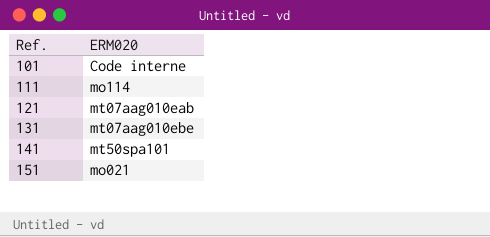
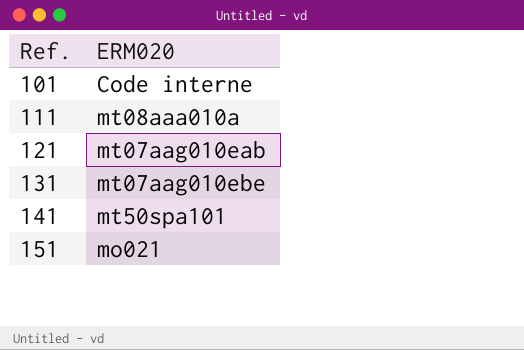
111 | ERM020: mo114 -> mt08aaa010a

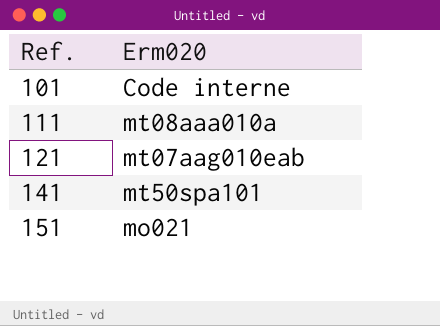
column name: ERM020 -> Erm020
row 131: mt07aag010ebe -> none

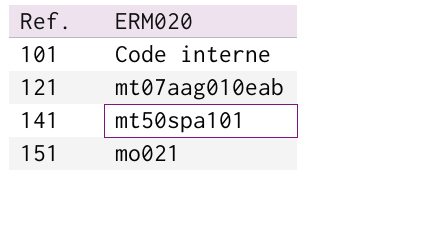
column name: Erm020 -> ERM020
row 111: mt08aaa010a -> none

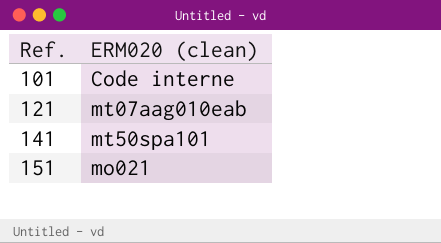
column name: ERM020 -> ERM020 (clean)

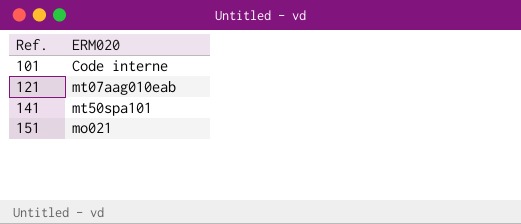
column name: ERM020 (clean) -> ERM020

